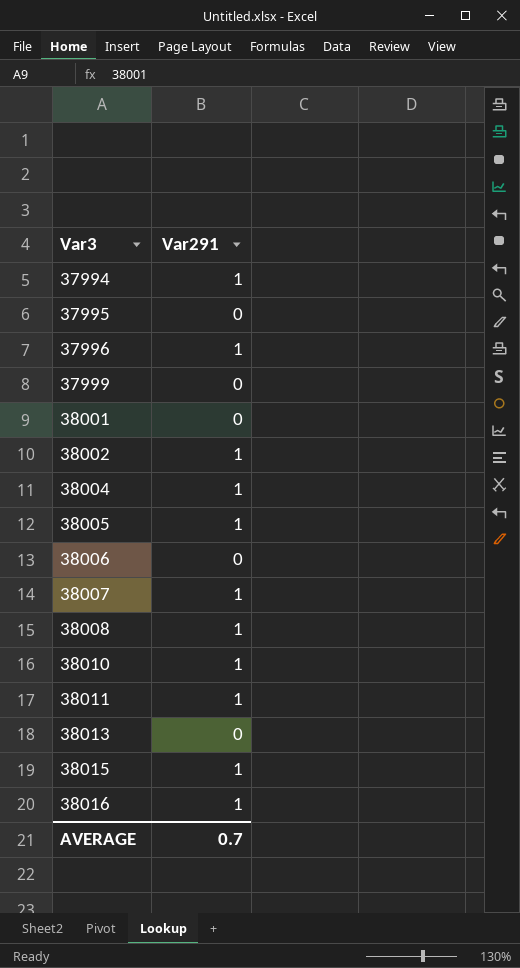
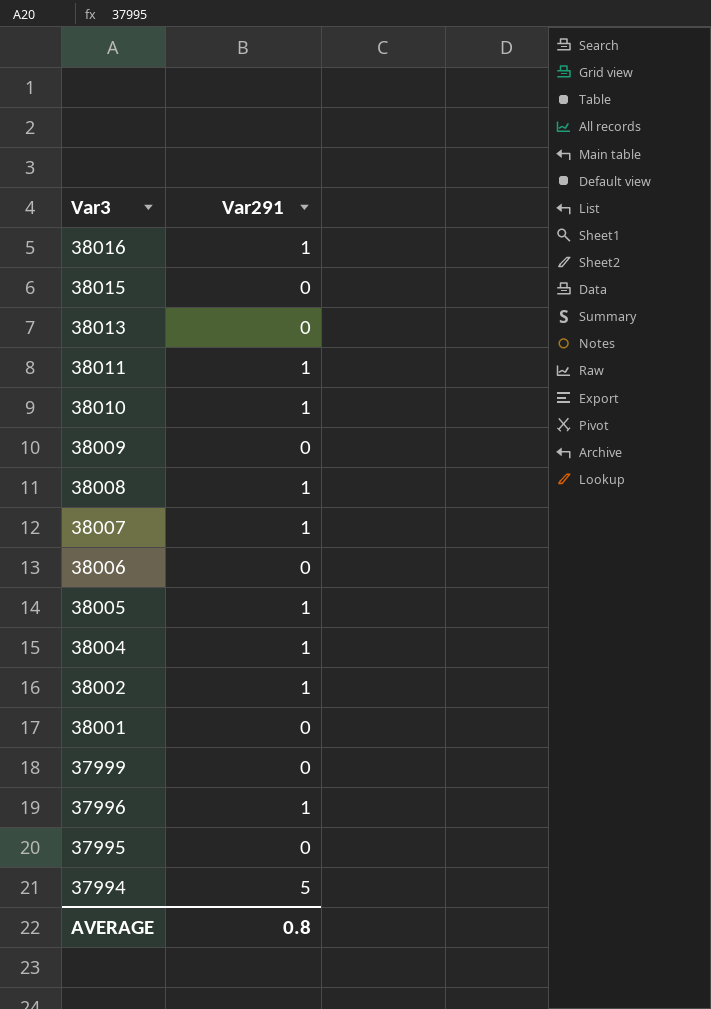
row order: Var3 ascending -> Var3 descending
38015 | Var291: 1 -> 0
row 38009: none -> 0
37994 | Var291: 1 -> 5
AVERAGE | Var291: 0.7 -> 0.8

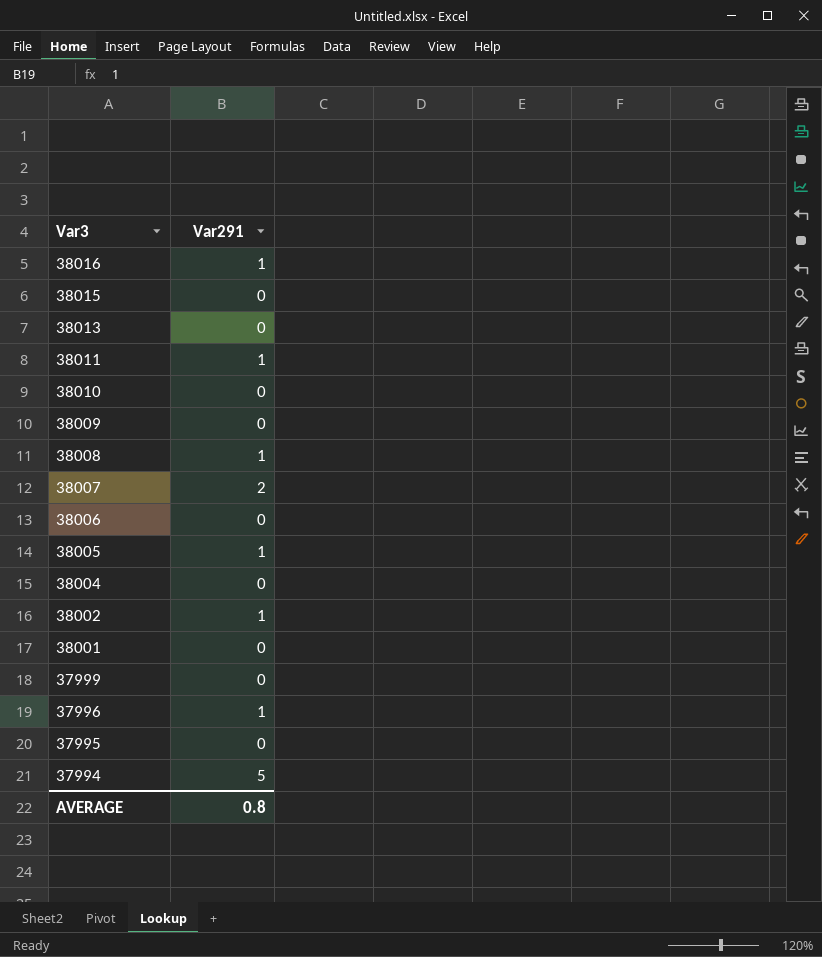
38010 | Var291: 1 -> 0
38007 | Var291: 1 -> 2
38004 | Var291: 1 -> 0

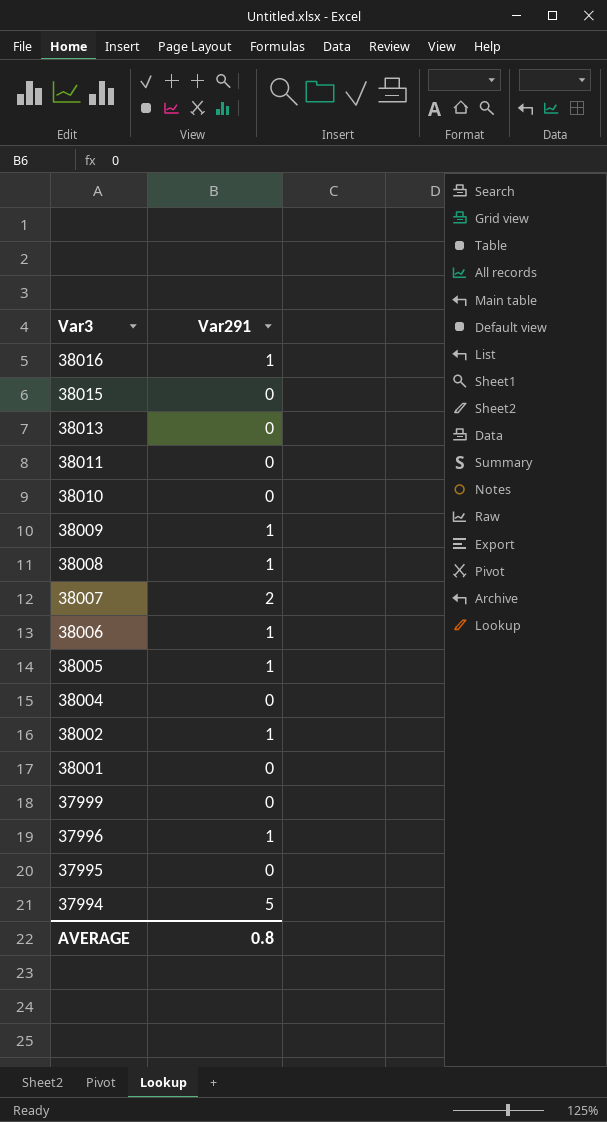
38011 | Var291: 1 -> 0
38009 | Var291: 0 -> 1
38006 | Var291: 0 -> 1

